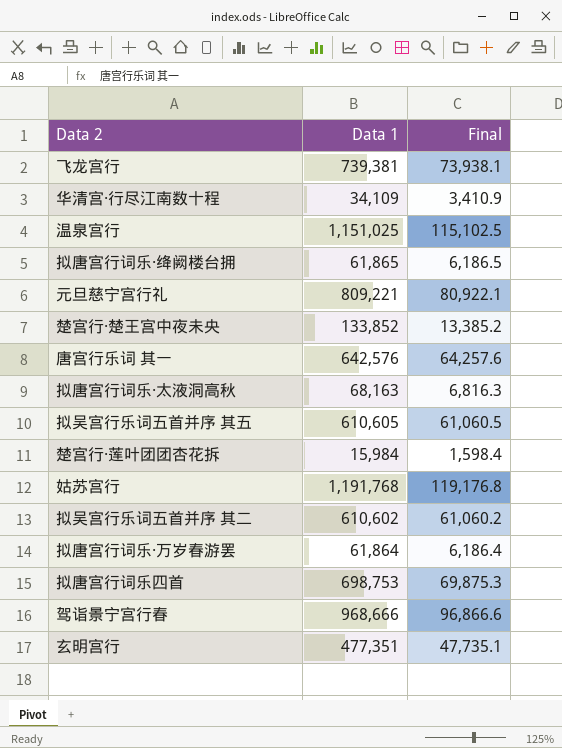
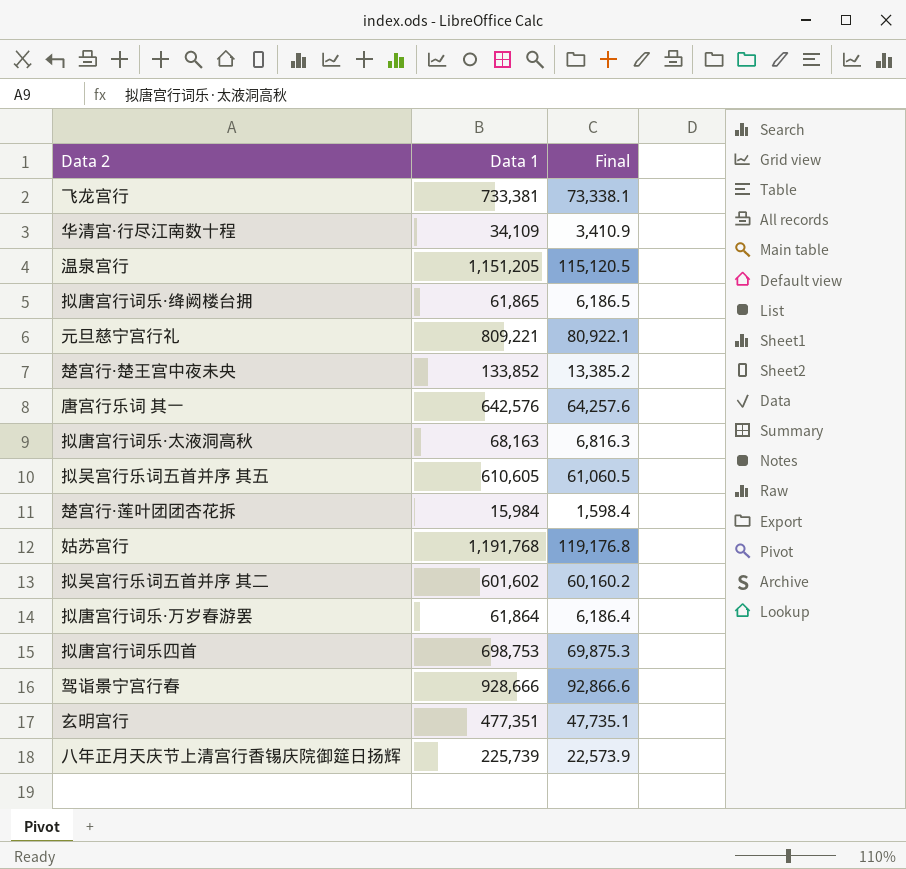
飞龙宫行 | Data 1: 739,381 -> 733,381
飞龙宫行 | Final: 73,938.1 -> 73,338.1
温泉宫行 | Data 1: 1,151,025 -> 1,151,205
温泉宫行 | Final: 115,102.5 -> 115,120.5
拟吴宫行乐词五首并序 其二 | Data 1: 610,602 -> 601,602
拟吴宫行乐词五首并序 其二 | Final: 61,060.2 -> 60,160.2
驾诣景宁宫行春 | Data 1: 968,666 -> 928,666
驾诣景宁宫行春 | Final: 96,866.6 -> 92,866.6
row 八年正月天庆节上清宫行香锡庆院御筵日扬辉: none -> 225,739 | 22,573.9

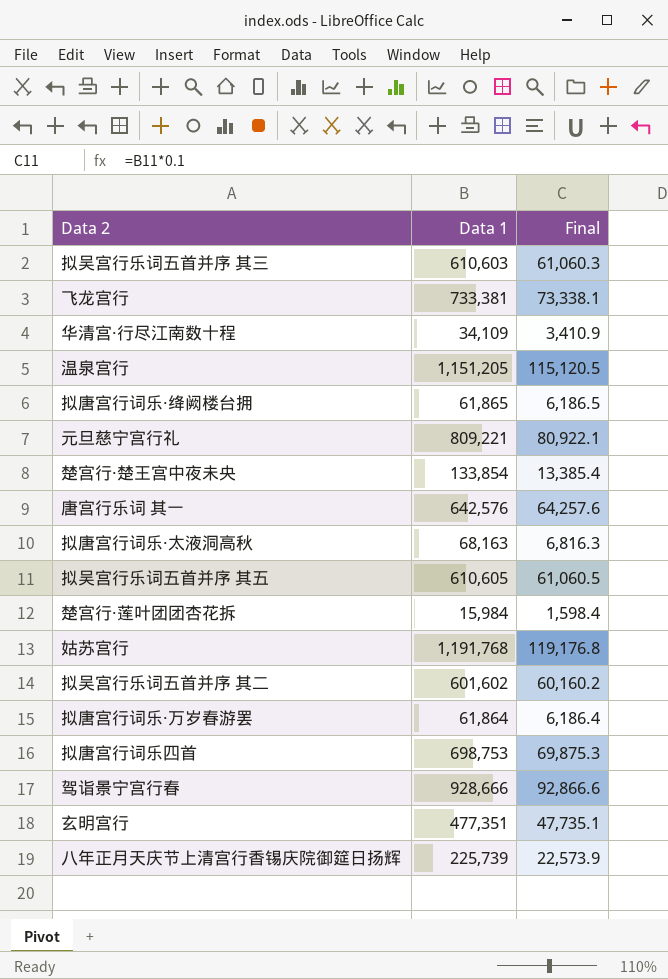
row 拟吴宫行乐词五首并序 其三: none -> 610,603 | 61,060.3
楚宫行·楚王宫中夜未央 | Data 1: 133,852 -> 133,854
楚宫行·楚王宫中夜未央 | Final: 13,385.2 -> 13,385.4

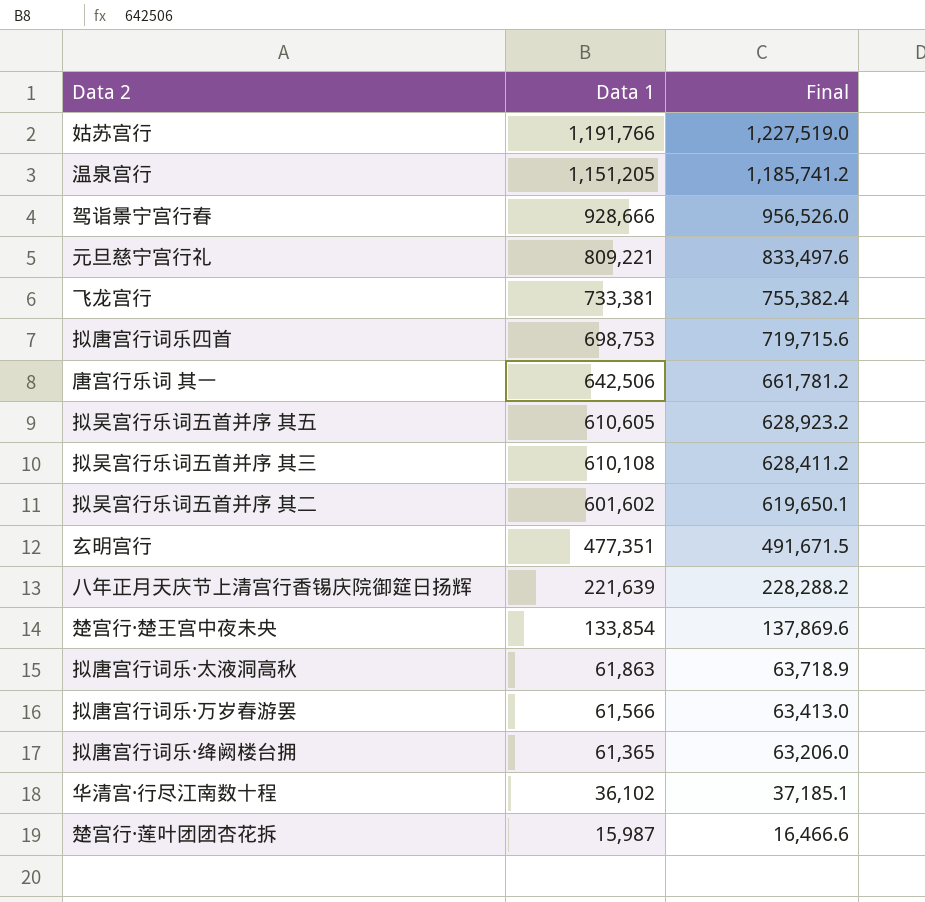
row order: none -> Data 1 descending
column Final | formula: [Data 1] * 0.1 -> [Data 1] * 1.03
姑苏宫行 | Data 1: 1,191,768 -> 1,191,766
唐宫行乐词 其一 | Data 1: 642,576 -> 642,506
拟吴宫行乐词五首并序 其三 | Data 1: 610,603 -> 610,108
八年正月天庆节上清宫行香锡庆院御筵日扬辉 | Data 1: 225,739 -> 221,639
拟唐宫行词乐·太液洞高秋 | Data 1: 68,163 -> 61,863
拟唐宫行词乐·万岁春游罢 | Data 1: 61,864 -> 61,566
拟唐宫行词乐·绛阙楼台拥 | Data 1: 61,865 -> 61,365
华清宫·行尽江南数十程 | Data 1: 34,109 -> 36,102
楚宫行·莲叶团团杏花拆 | Data 1: 15,984 -> 15,987

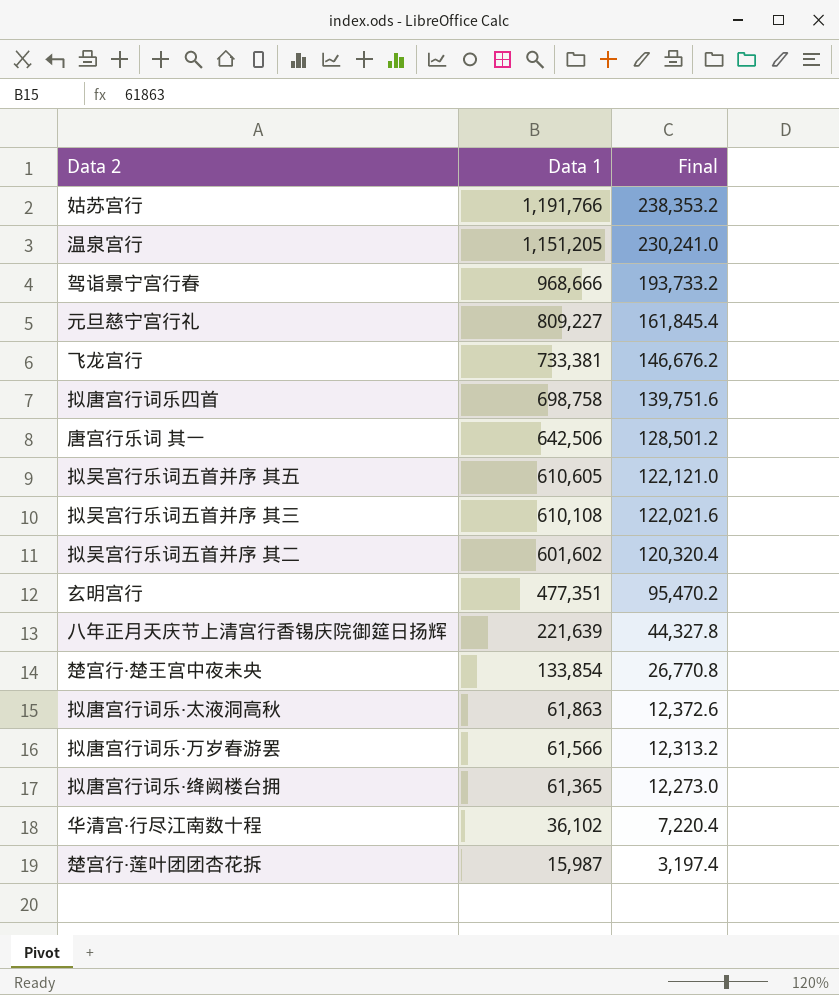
column Final | formula: [Data 1] * 1.03 -> [Data 1] * 0.2
驾诣景宁宫行春 | Data 1: 928,666 -> 968,666
元旦慈宁宫行礼 | Data 1: 809,221 -> 809,227
拟唐宫行词乐四首 | Data 1: 698,753 -> 698,758

